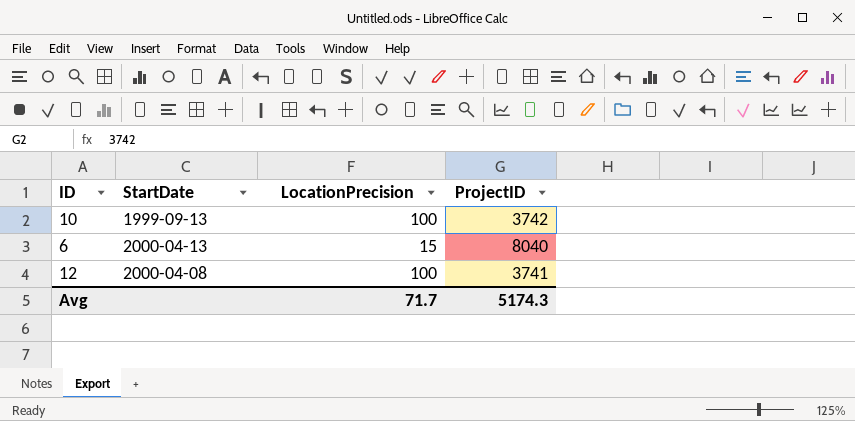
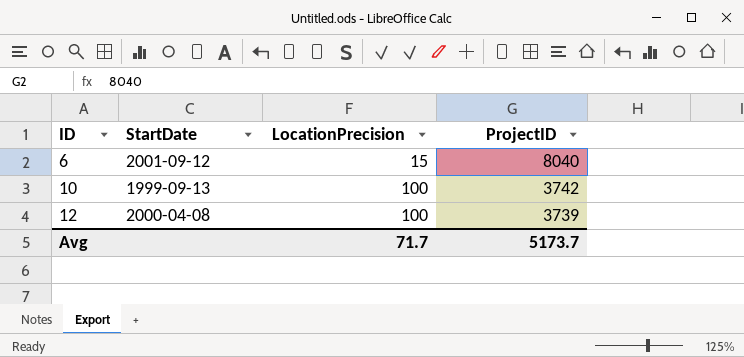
row order: none -> ID ascending
6 | StartDate: 2000-04-13 -> 2001-09-12
12 | ProjectID: 3741 -> 3739
Avg | ProjectID: 5174.3 -> 5173.7

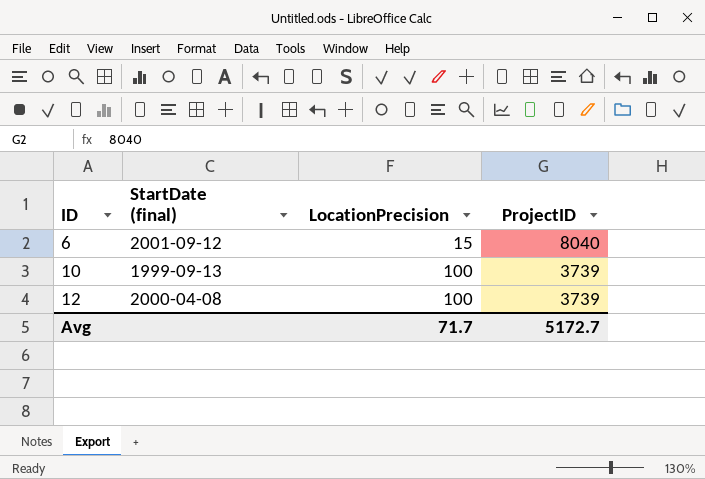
column name: StartDate -> StartDate (final)
10 | ProjectID: 3742 -> 3739
Avg | ProjectID: 5173.7 -> 5172.7

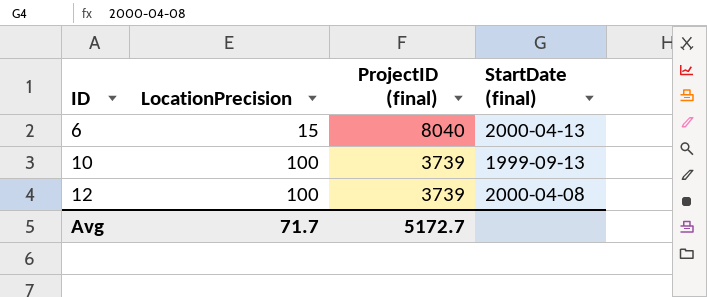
column name: ProjectID -> ProjectID (final)
column StartDate (final) | position: 2 -> 4
6 | StartDate (final): 2001-09-12 -> 2000-04-13

